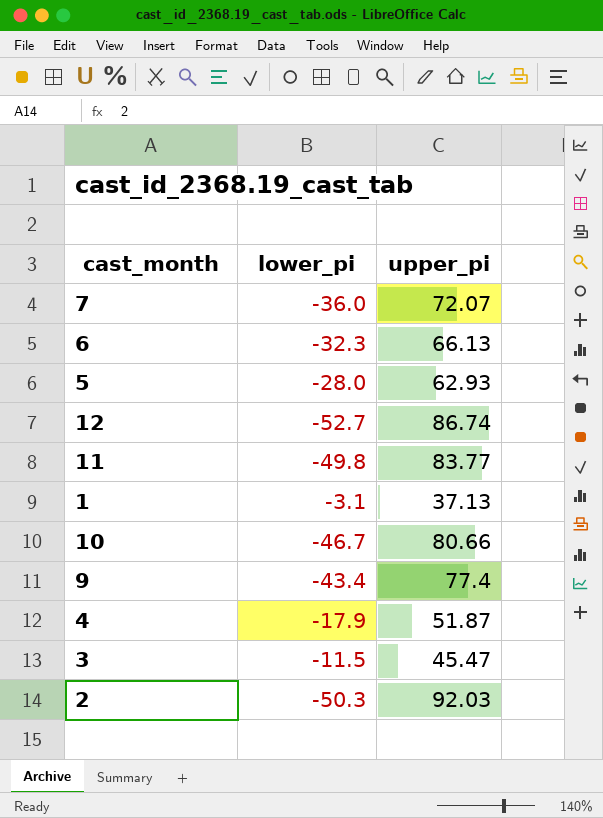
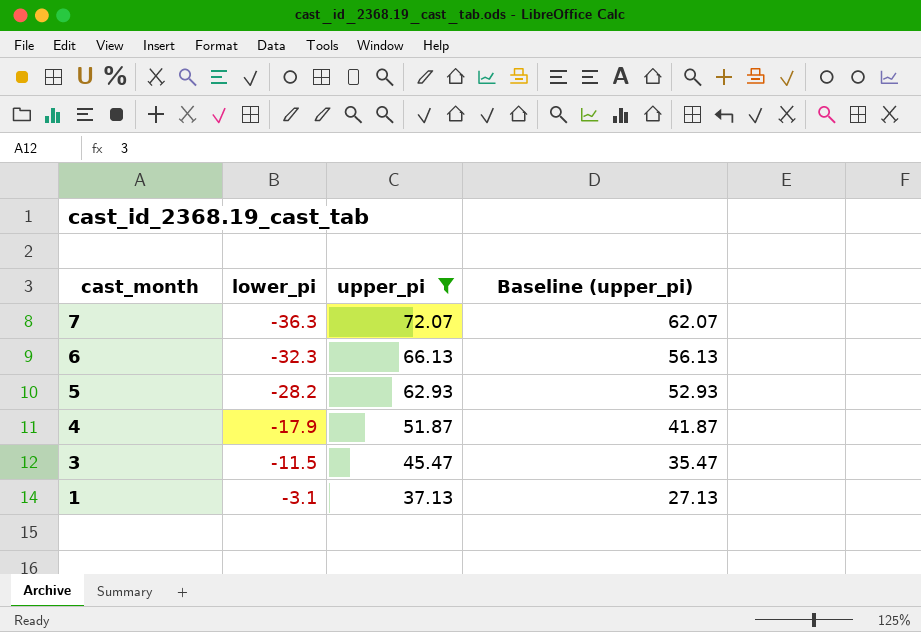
filter: none -> upper_pi <= 72.07
row order: none -> cast_month descending
column Baseline (upper_pi) | formula: none -> [upper_pi] - 10
7 | lower_pi: -36.0 -> -36.3
5 | lower_pi: -28.0 -> -28.2

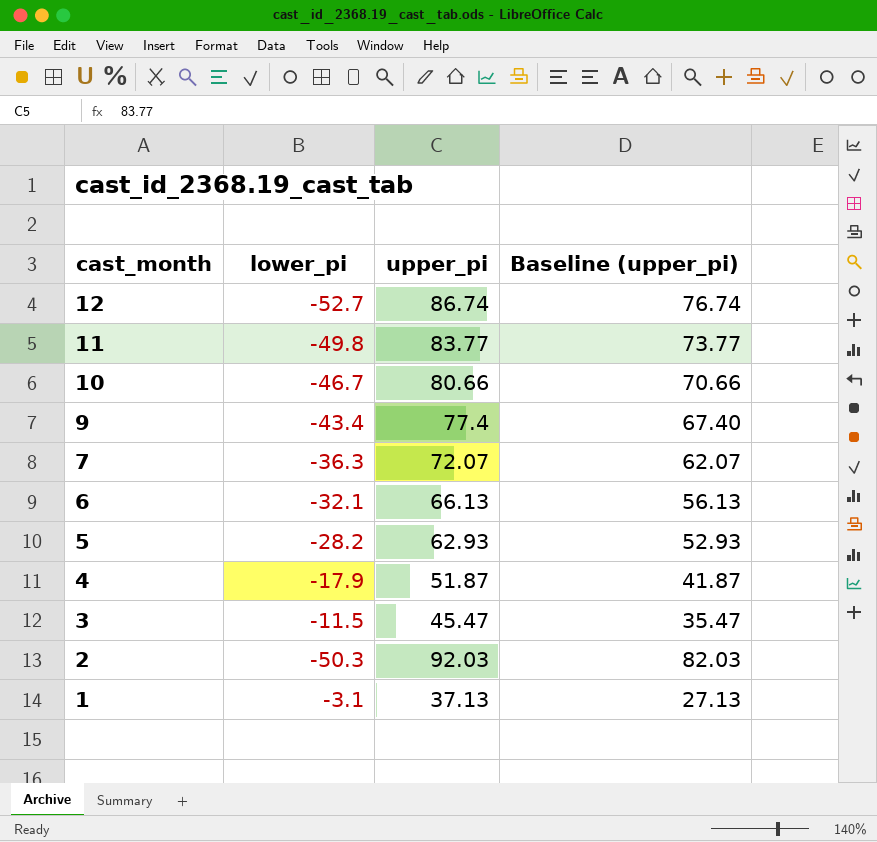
filter: upper_pi <= 72.07 -> none
6 | lower_pi: -32.3 -> -32.1

